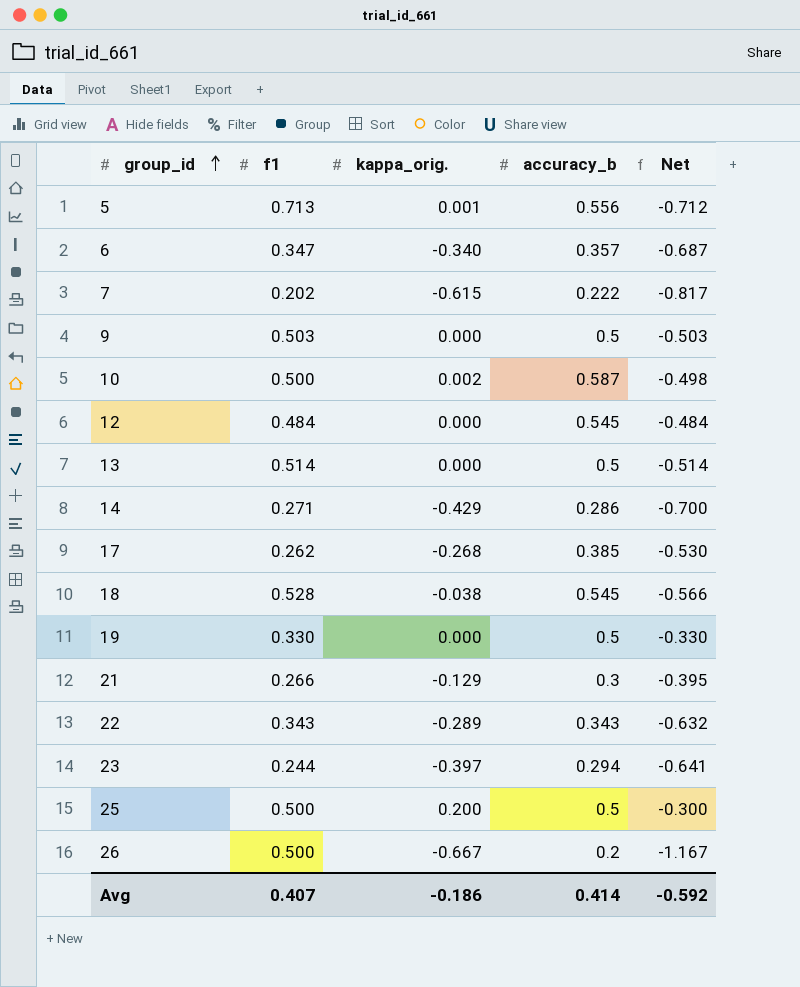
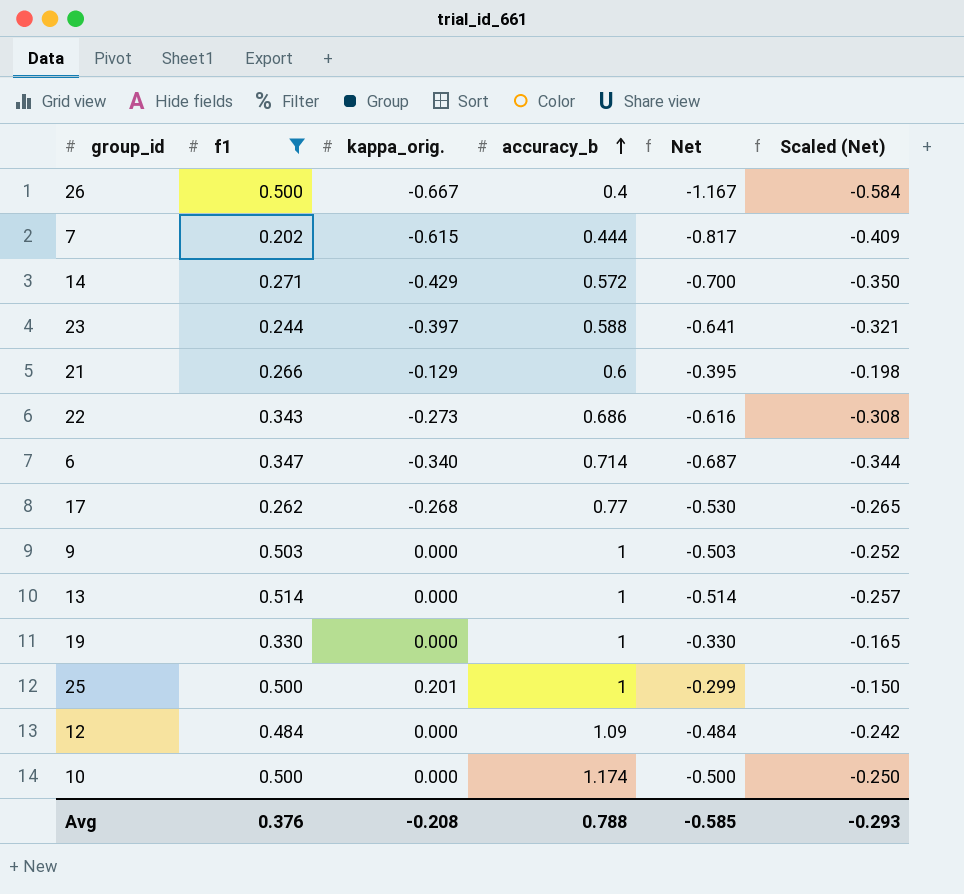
filter: none -> f1 <= 0.514
row order: group_id ascending -> accuracy_b ascending
column Scaled (Net) | formula: none -> [Net] * 0.5
26 | accuracy_b: 0.2 -> 0.4
7 | accuracy_b: 0.222 -> 0.444
14 | accuracy_b: 0.286 -> 0.572
23 | accuracy_b: 0.294 -> 0.588
21 | accuracy_b: 0.3 -> 0.6
22 | kappa_orig.: -0.289 -> -0.273
22 | accuracy_b: 0.343 -> 0.686
22 | Net: -0.632 -> -0.616
6 | accuracy_b: 0.357 -> 0.714
17 | accuracy_b: 0.385 -> 0.77
9 | accuracy_b: 0.5 -> 1
13 | accuracy_b: 0.5 -> 1
19 | accuracy_b: 0.5 -> 1
25 | kappa_orig.: 0.200 -> 0.201
25 | accuracy_b: 0.5 -> 1
25 | Net: -0.300 -> -0.299
12 | accuracy_b: 0.545 -> 1.09
10 | kappa_orig.: 0.002 -> 0.000
10 | accuracy_b: 0.587 -> 1.174
10 | Net: -0.498 -> -0.500
Avg | f1: 0.407 -> 0.376
Avg | kappa_orig.: -0.186 -> -0.208
Avg | accuracy_b: 0.414 -> 0.788
Avg | Net: -0.592 -> -0.585

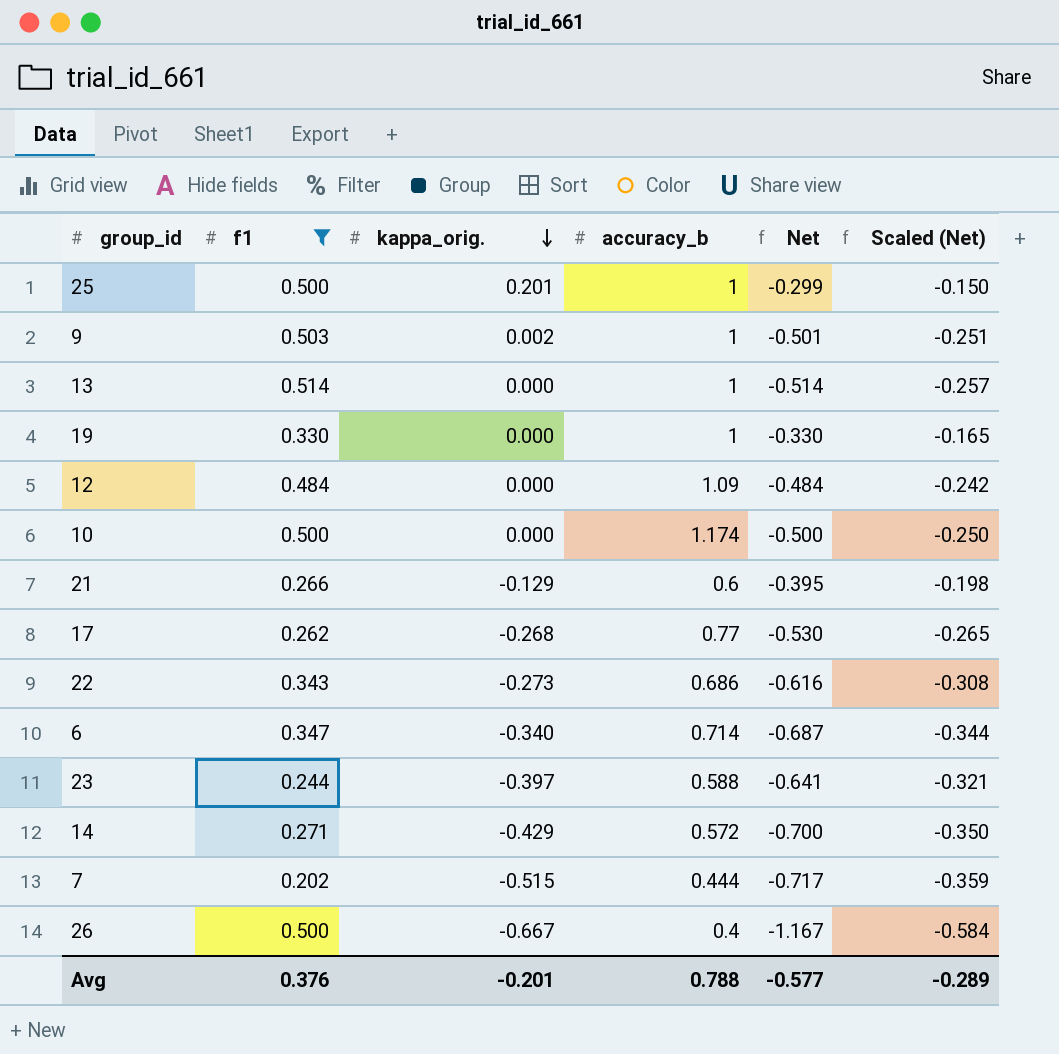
row order: accuracy_b ascending -> kappa_orig. descending
9 | kappa_orig.: 0.000 -> 0.002
9 | Net: -0.503 -> -0.501
9 | Scaled (Net): -0.252 -> -0.251
7 | kappa_orig.: -0.615 -> -0.515
7 | Net: -0.817 -> -0.717
7 | Scaled (Net): -0.409 -> -0.359
Avg | kappa_orig.: -0.208 -> -0.201
Avg | Net: -0.585 -> -0.577
Avg | Scaled (Net): -0.293 -> -0.289

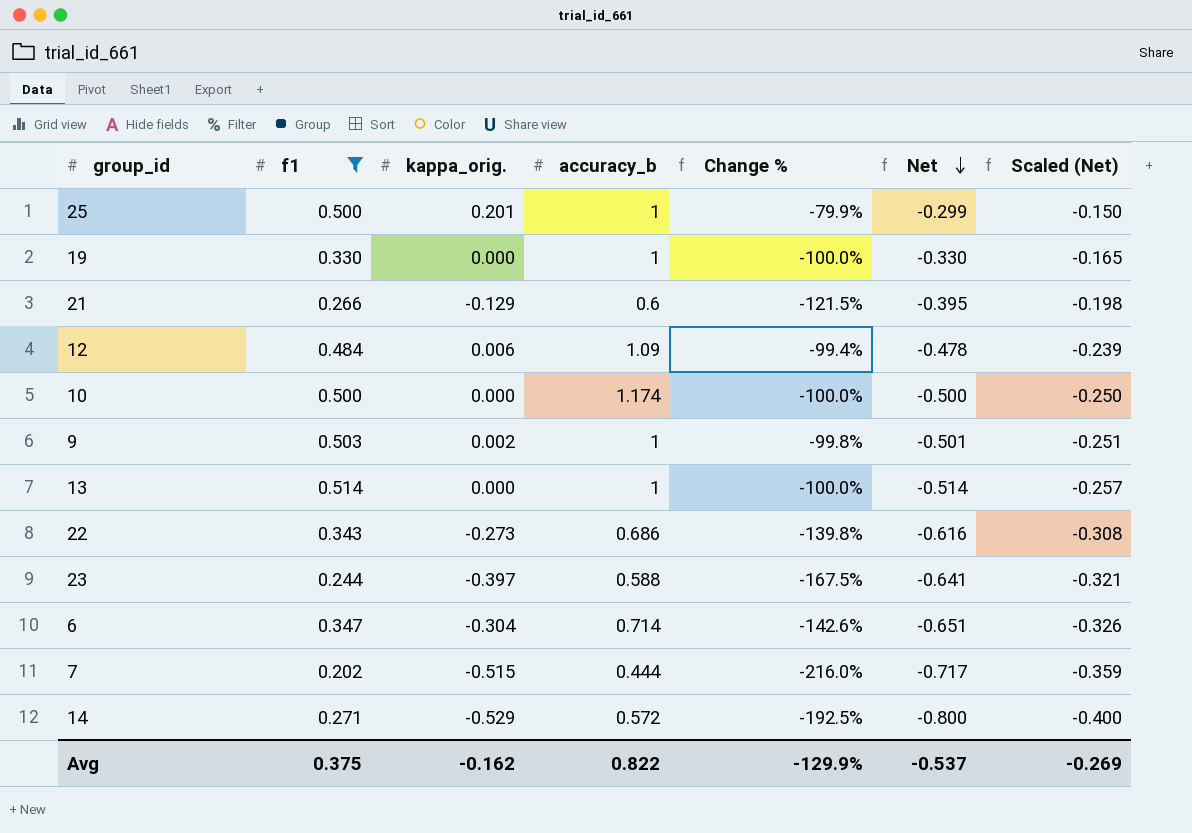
row order: kappa_orig. descending -> Net descending
column Change % | formula: none -> ([kappa_orig.] - [accuracy_b]) / [accuracy_b]
row 17: 0.262 | -0.268 | 0.77 | -0.530 | -0.265 -> none
row 26: 0.500 | -0.667 | 0.4 | -1.167 | -0.584 -> none
12 | kappa_orig.: 0.000 -> 0.006
12 | Net: -0.484 -> -0.478
12 | Scaled (Net): -0.242 -> -0.239
6 | kappa_orig.: -0.340 -> -0.304
6 | Net: -0.687 -> -0.651
6 | Scaled (Net): -0.344 -> -0.326
14 | kappa_orig.: -0.429 -> -0.529
14 | Net: -0.700 -> -0.800
14 | Scaled (Net): -0.350 -> -0.400
Avg | f1: 0.376 -> 0.375
Avg | kappa_orig.: -0.201 -> -0.162
Avg | accuracy_b: 0.788 -> 0.822
Avg | Net: -0.577 -> -0.537
Avg | Scaled (Net): -0.289 -> -0.269

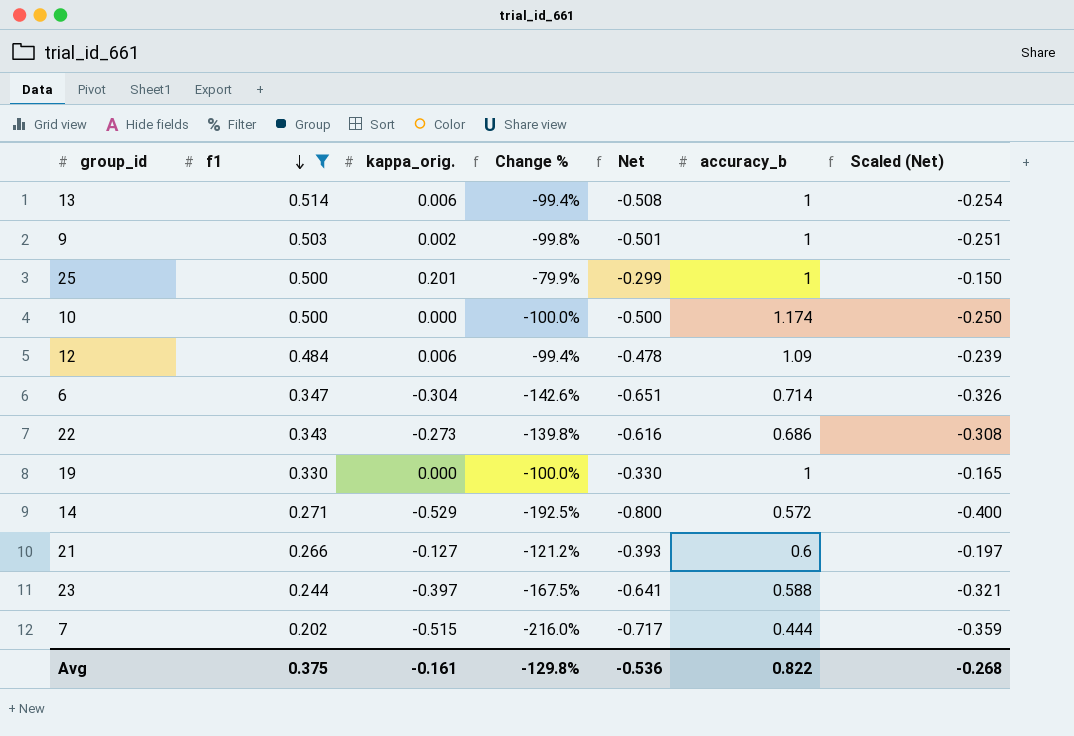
row order: Net descending -> f1 descending
column accuracy_b | position: 4 -> 6
13 | kappa_orig.: 0.000 -> 0.006
13 | Change %: -100.0% -> -99.4%
13 | Net: -0.514 -> -0.508
13 | Scaled (Net): -0.257 -> -0.254
21 | kappa_orig.: -0.129 -> -0.127
21 | Change %: -121.5% -> -121.2%
21 | Net: -0.395 -> -0.393
21 | Scaled (Net): -0.198 -> -0.197
Avg | kappa_orig.: -0.162 -> -0.161
Avg | Change %: -129.9% -> -129.8%
Avg | Net: -0.537 -> -0.536
Avg | Scaled (Net): -0.269 -> -0.268

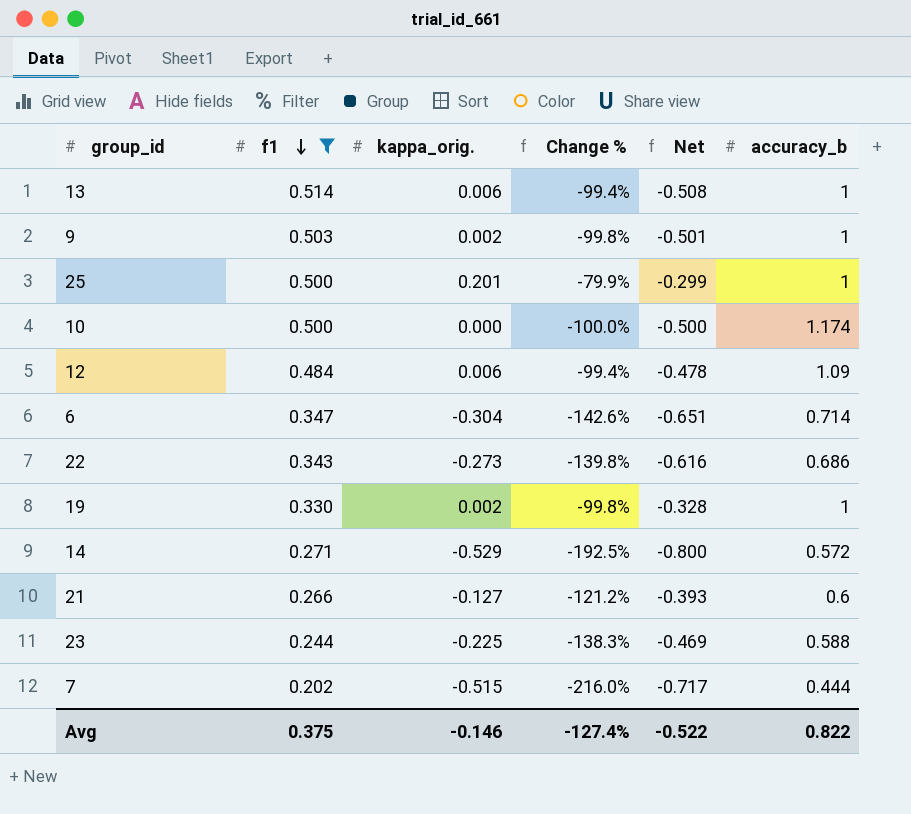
column Scaled (Net) | formula: [Net] * 0.5 -> none
19 | kappa_orig.: 0.000 -> 0.002
19 | Change %: -100.0% -> -99.8%
19 | Net: -0.330 -> -0.328
23 | kappa_orig.: -0.397 -> -0.225
23 | Change %: -167.5% -> -138.3%
23 | Net: -0.641 -> -0.469
Avg | kappa_orig.: -0.161 -> -0.146
Avg | Change %: -129.8% -> -127.4%
Avg | Net: -0.536 -> -0.522

